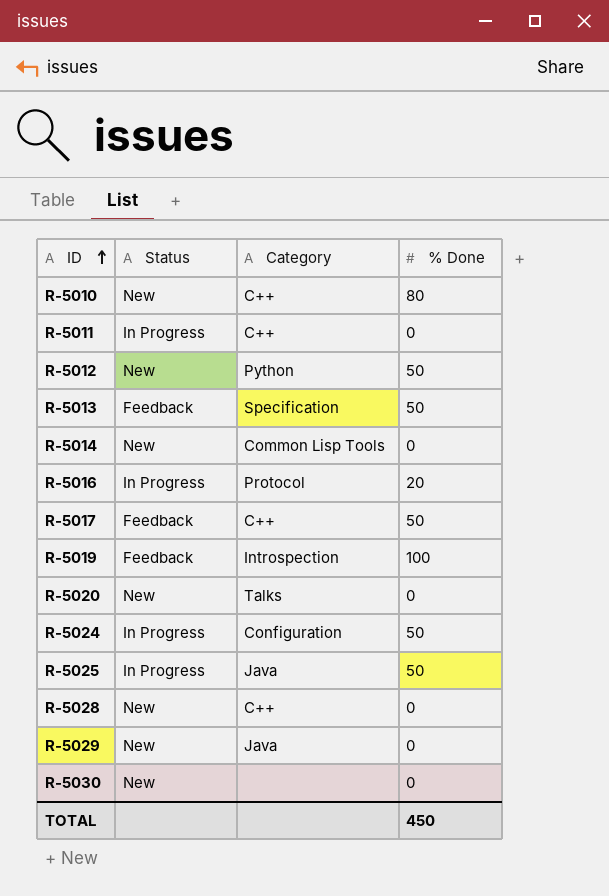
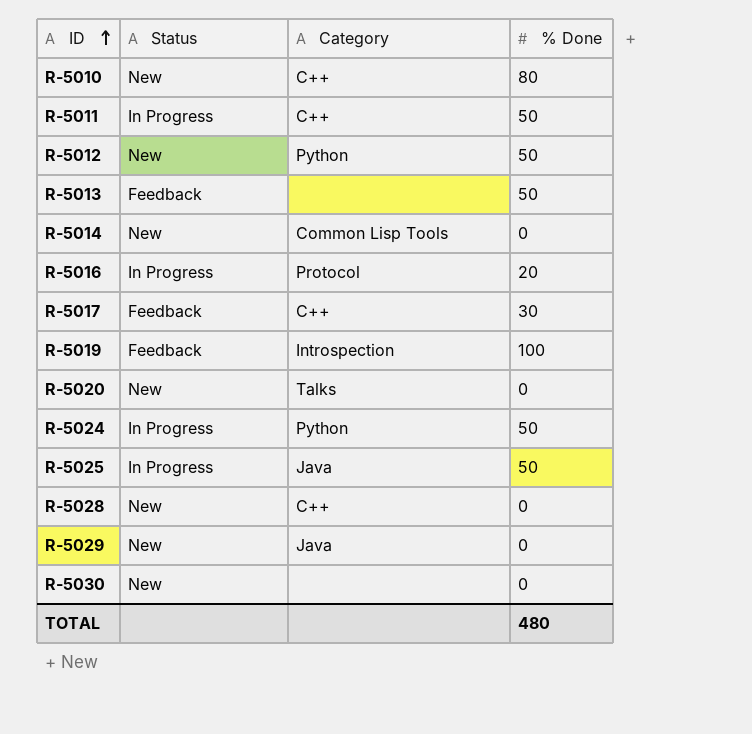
R-5011 | % Done: 0 -> 50
R-5013 | Category: Specification -> none
R-5017 | % Done: 50 -> 30
R-5024 | Category: Configuration -> Python
TOTAL | % Done: 450 -> 480

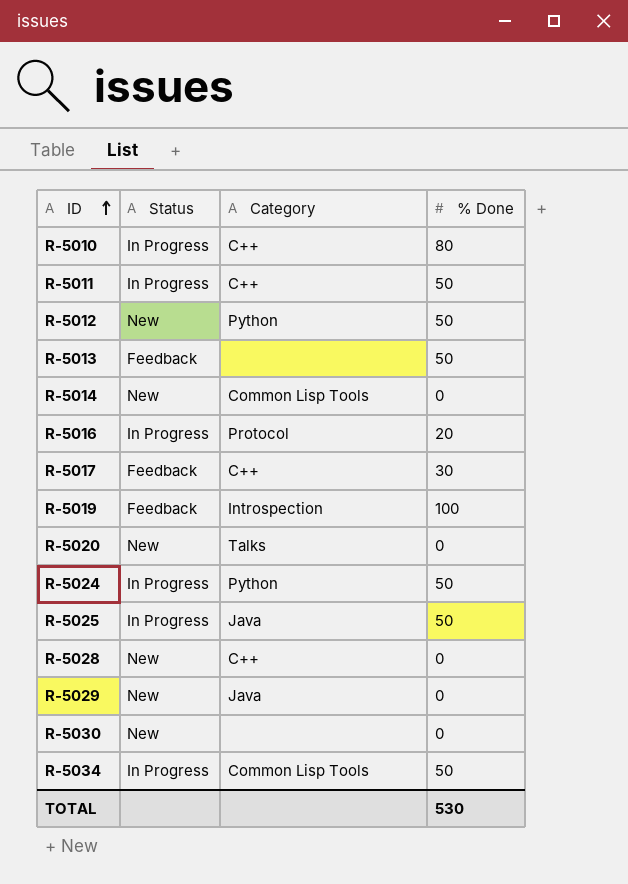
R-5010 | Status: New -> In Progress
row R-5034: none -> In Progress | Common Lisp Tools | 50
TOTAL | % Done: 480 -> 530

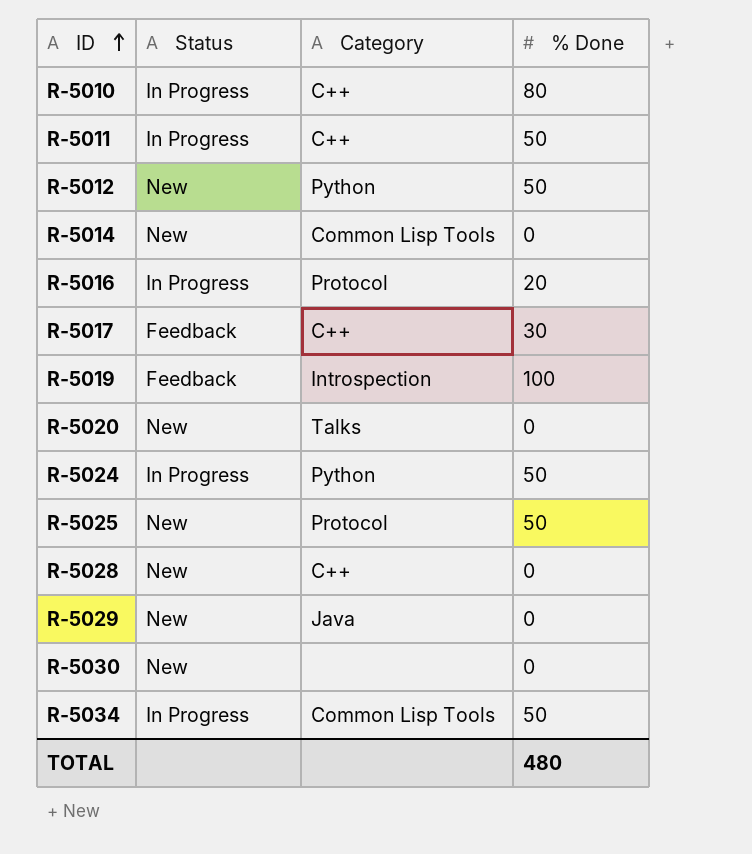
row R-5013: Feedback | none | 50 -> none
R-5025 | Status: In Progress -> New
R-5025 | Category: Java -> Protocol
TOTAL | % Done: 530 -> 480

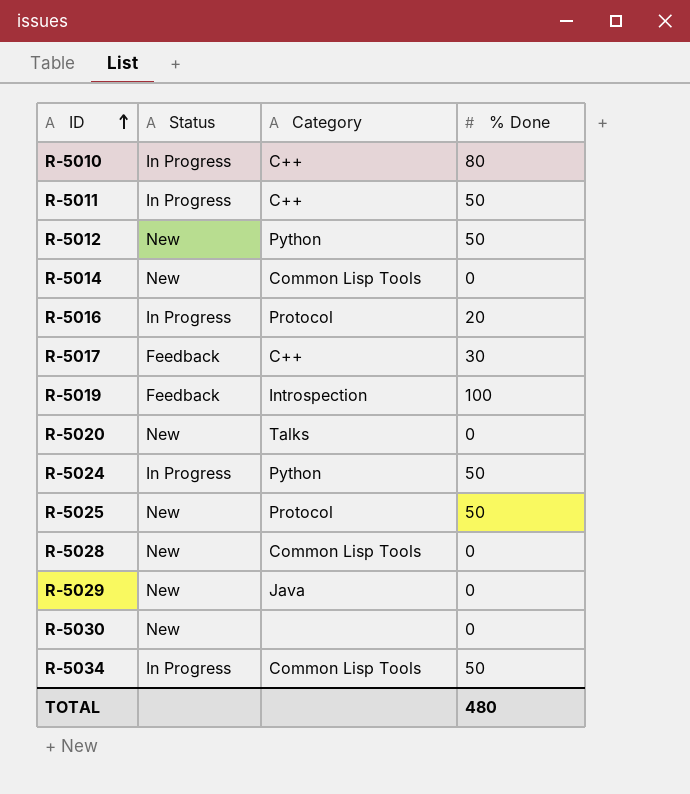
R-5028 | Category: C++ -> Common Lisp Tools

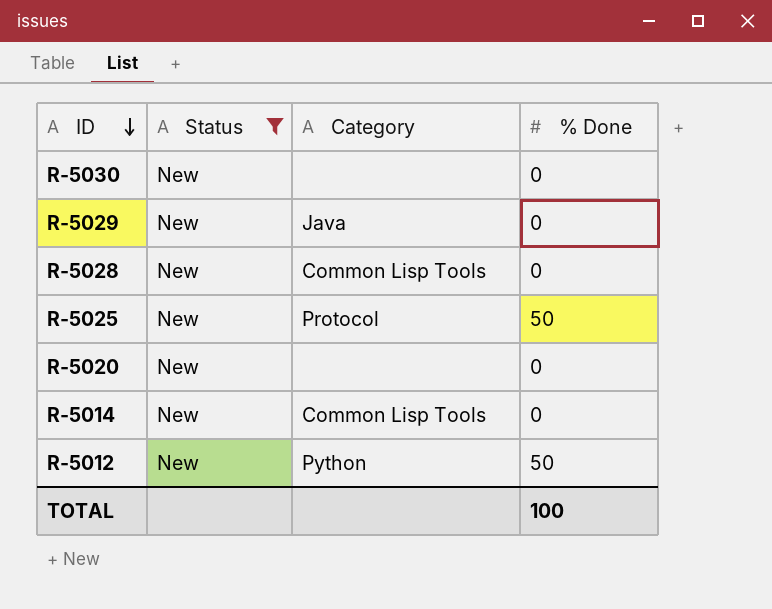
filter: none -> Status = New
row order: ID ascending -> ID descending
R-5020 | Category: Talks -> none
TOTAL | % Done: 480 -> 100

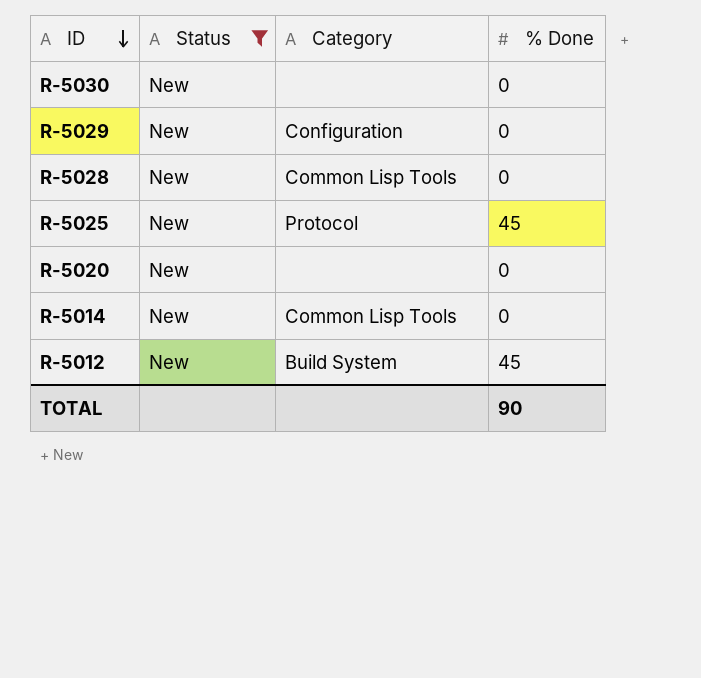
R-5029 | Category: Java -> Configuration
R-5025 | % Done: 50 -> 45
R-5012 | Category: Python -> Build System
R-5012 | % Done: 50 -> 45
TOTAL | % Done: 100 -> 90

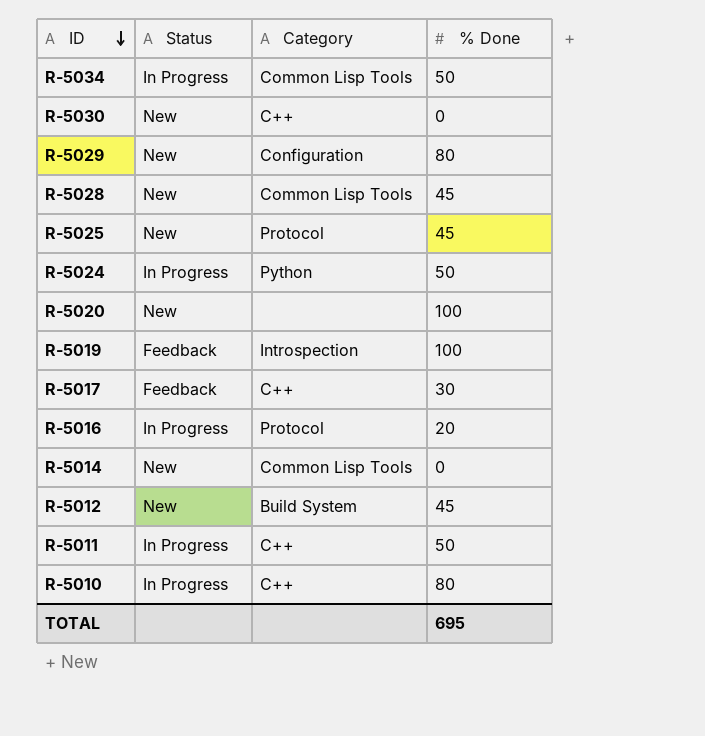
filter: Status = New -> none
R-5030 | Category: none -> C++
R-5029 | % Done: 0 -> 80
R-5028 | % Done: 0 -> 45
R-5020 | % Done: 0 -> 100
TOTAL | % Done: 90 -> 695

